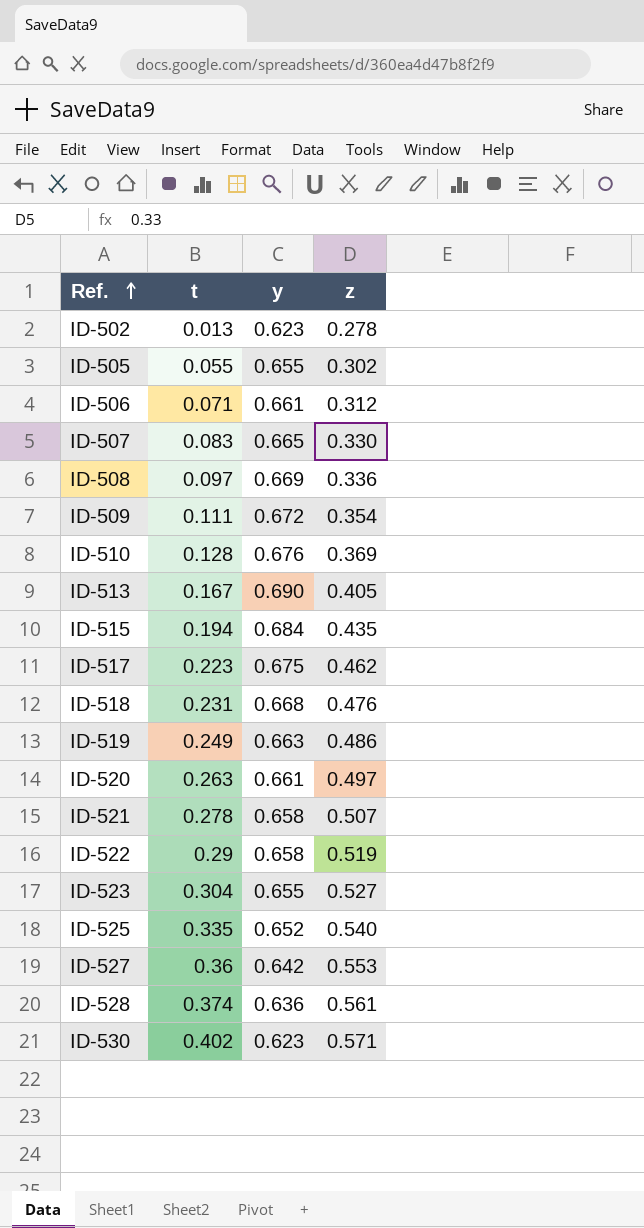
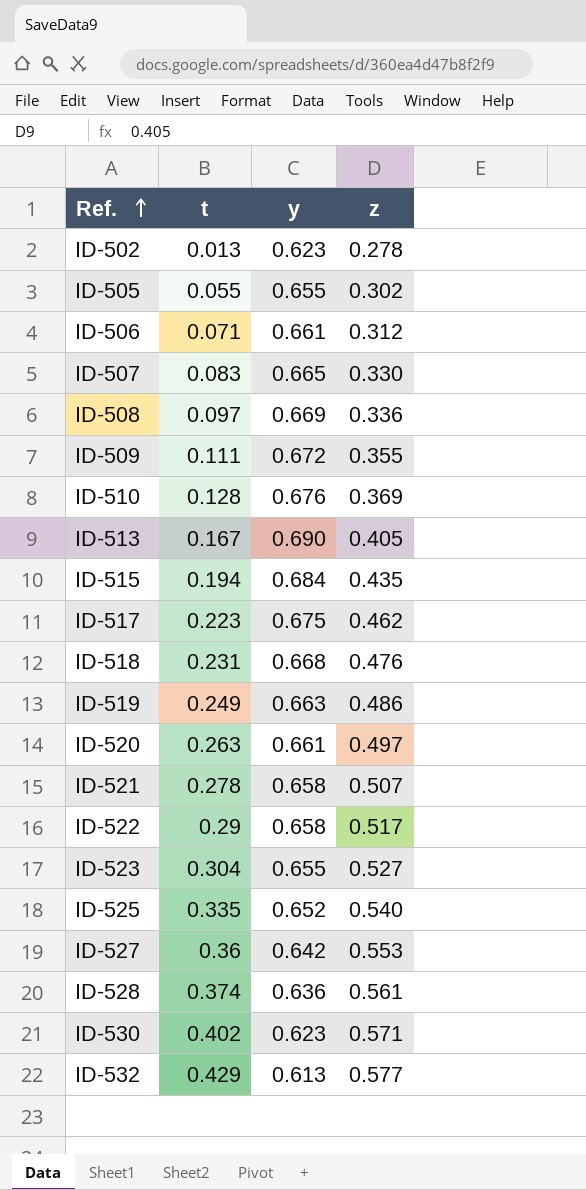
ID-509 | z: 0.354 -> 0.355
ID-522 | z: 0.519 -> 0.517
row ID-532: none -> 0.429 | 0.613 | 0.577

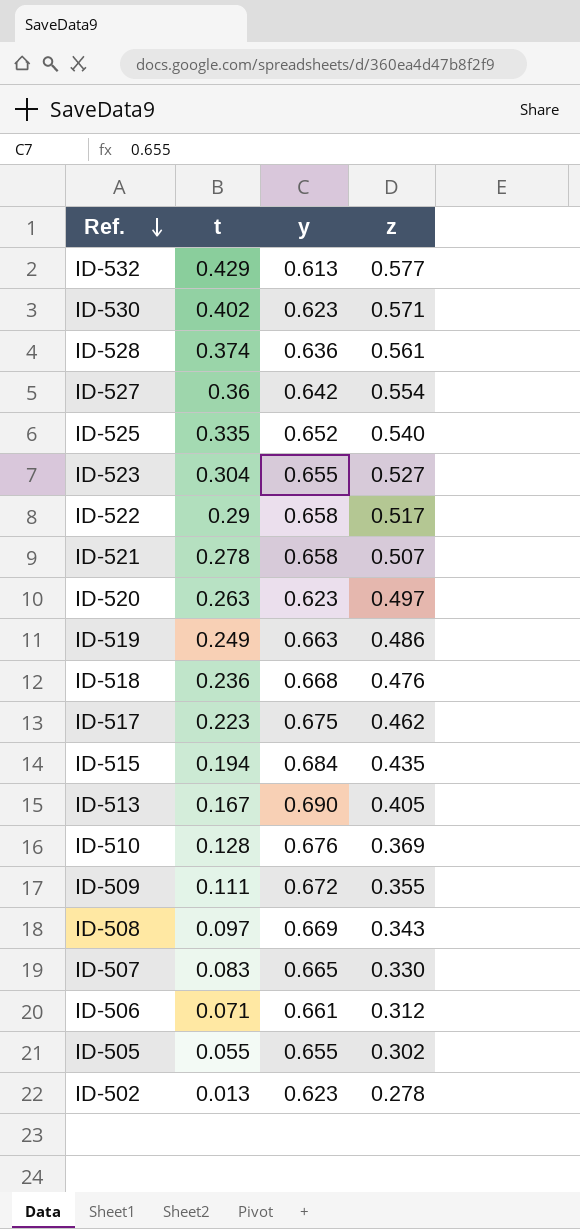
row order: Ref. ascending -> Ref. descending
ID-527 | z: 0.553 -> 0.554
ID-520 | y: 0.661 -> 0.623
ID-518 | t: 0.231 -> 0.236
ID-508 | z: 0.336 -> 0.343

